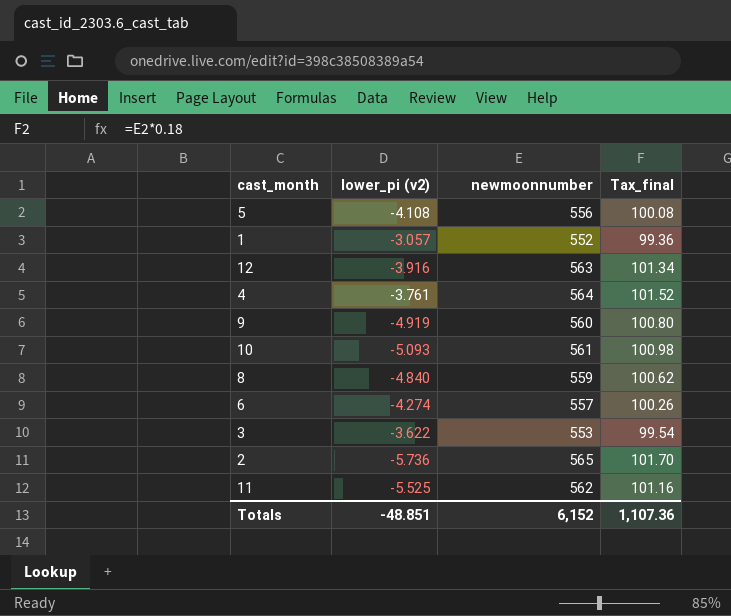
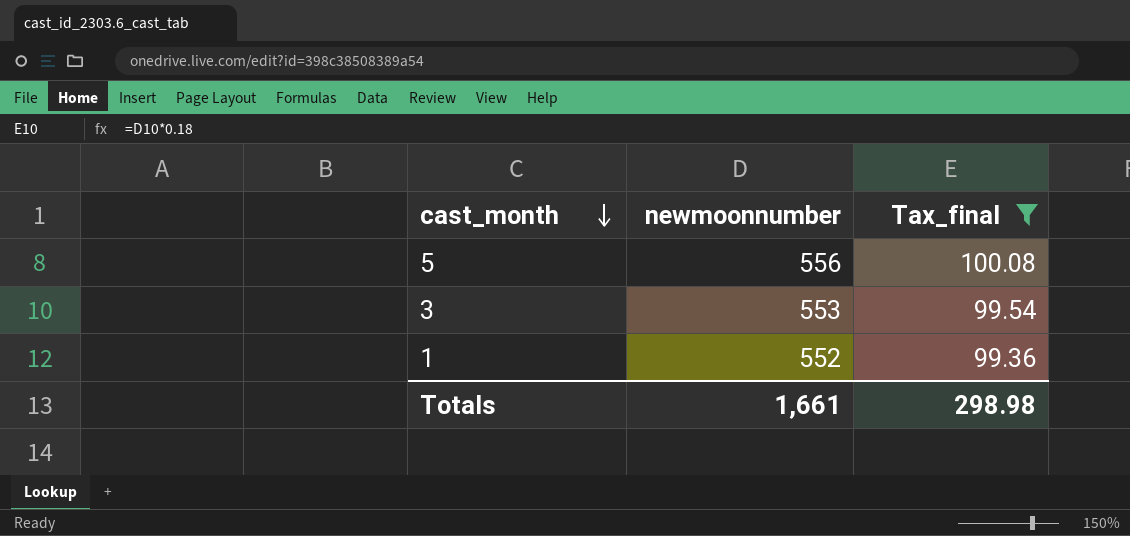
filter: none -> Tax_final <= 100.08
row order: none -> cast_month descending
column lower_pi (v2) | position: 2 -> none
Totals | newmoonnumber: 6,152 -> 1,661
Totals | Tax_final: 1,107.36 -> 298.98

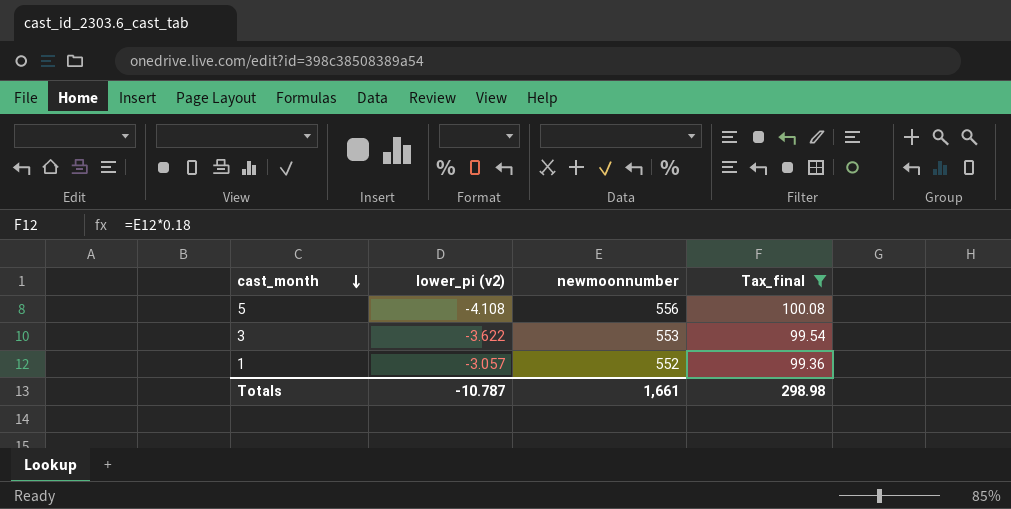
column lower_pi (v2) | position: none -> 2

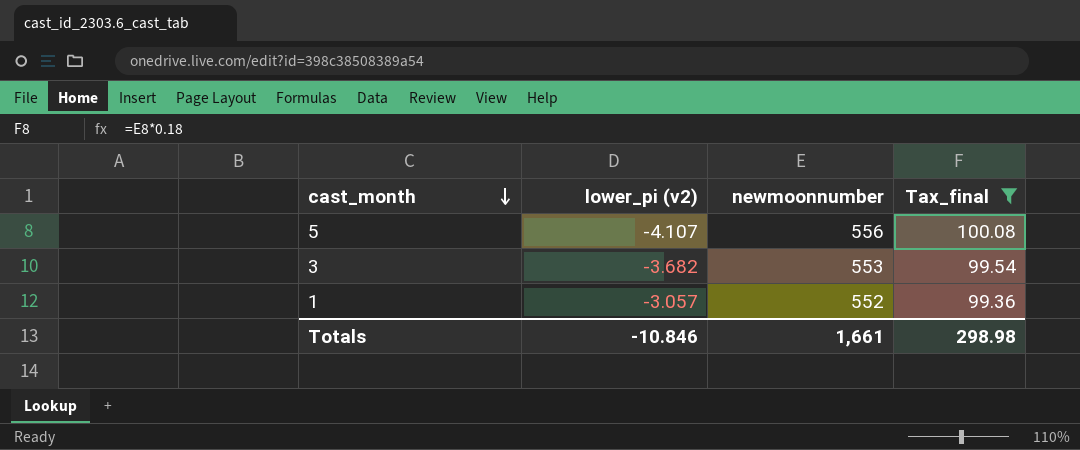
5 | lower_pi (v2): -4.108 -> -4.107
3 | lower_pi (v2): -3.622 -> -3.682
Totals | lower_pi (v2): -10.787 -> -10.846

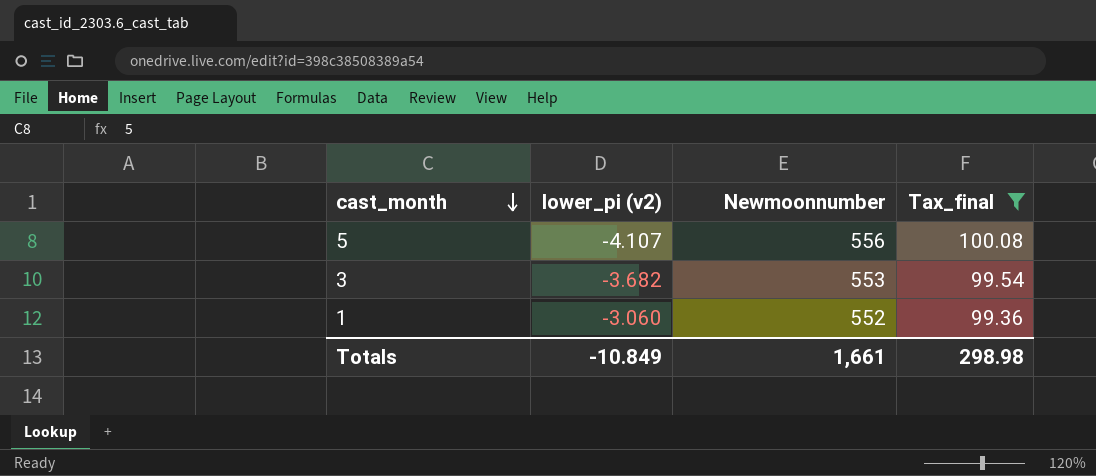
column name: newmoonnumber -> Newmoonnumber
1 | lower_pi (v2): -3.057 -> -3.060
Totals | lower_pi (v2): -10.846 -> -10.849

